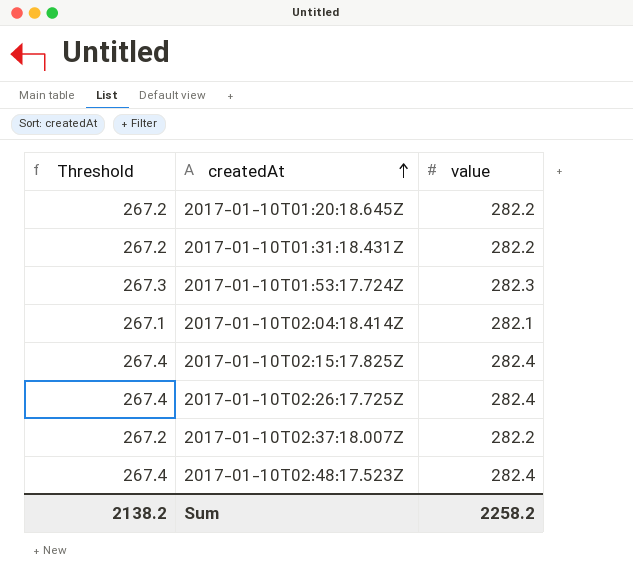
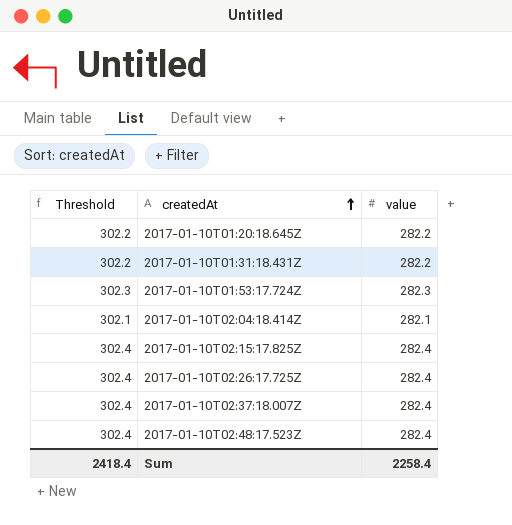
column Threshold | formula: [value] - 15 -> [value] + 20
2017-01-10T02:37:18.007Z | value: 282.2 -> 282.4
Sum | Threshold: 2138.2 -> 2418.4
Sum | value: 2258.2 -> 2258.4

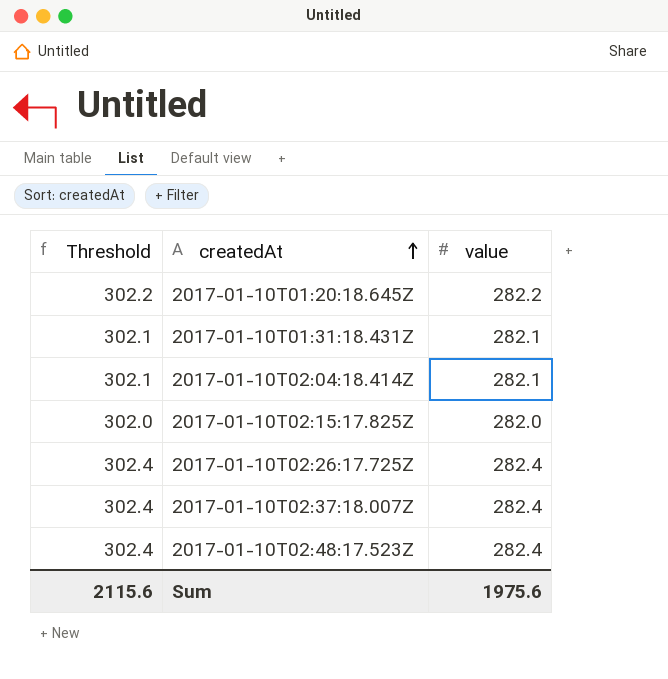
row 2017-01-10T01:53:17.724Z: 302.3 | 282.3 -> none
2017-01-10T01:31:18.431Z | Threshold: 302.2 -> 302.1
2017-01-10T01:31:18.431Z | value: 282.2 -> 282.1
2017-01-10T02:15:17.825Z | Threshold: 302.4 -> 302.0
2017-01-10T02:15:17.825Z | value: 282.4 -> 282.0
Sum | Threshold: 2418.4 -> 2115.6
Sum | value: 2258.4 -> 1975.6

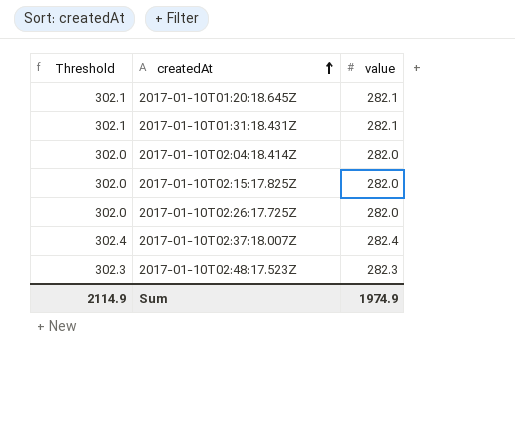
2017-01-10T01:20:18.645Z | Threshold: 302.2 -> 302.1
2017-01-10T01:20:18.645Z | value: 282.2 -> 282.1
2017-01-10T02:04:18.414Z | Threshold: 302.1 -> 302.0
2017-01-10T02:04:18.414Z | value: 282.1 -> 282.0
2017-01-10T02:26:17.725Z | Threshold: 302.4 -> 302.0
2017-01-10T02:26:17.725Z | value: 282.4 -> 282.0
2017-01-10T02:48:17.523Z | Threshold: 302.4 -> 302.3
2017-01-10T02:48:17.523Z | value: 282.4 -> 282.3
Sum | Threshold: 2115.6 -> 2114.9
Sum | value: 1975.6 -> 1974.9

